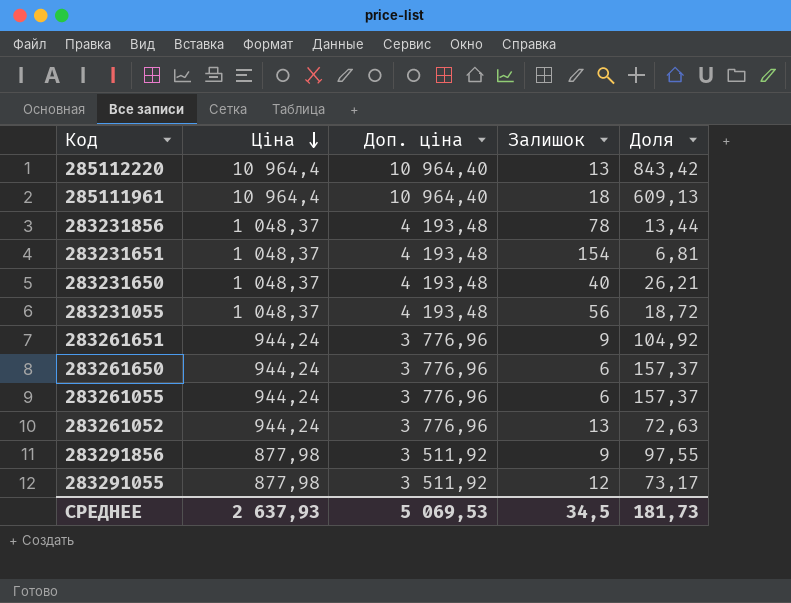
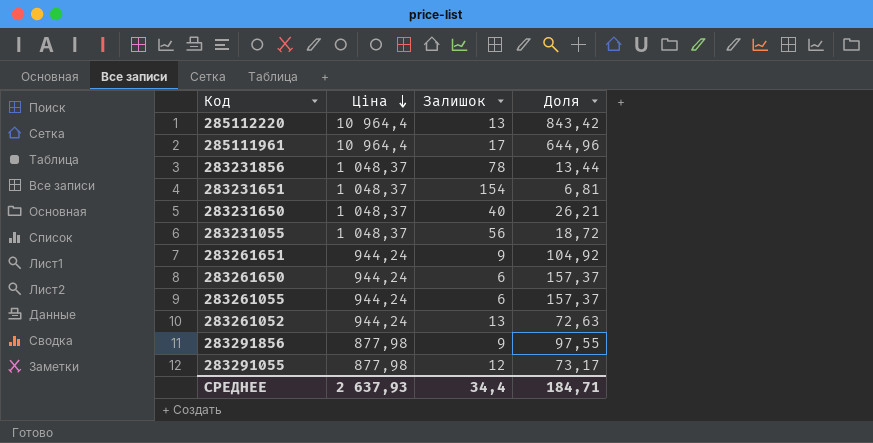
column Доп. ціна | position: 3 -> none
285111961 | Залишок: 18 -> 17
285111961 | Доля: 609,13 -> 644,96
СРЕДНЕЕ | Залишок: 34,5 -> 34,4
СРЕДНЕЕ | Доля: 181,73 -> 184,71

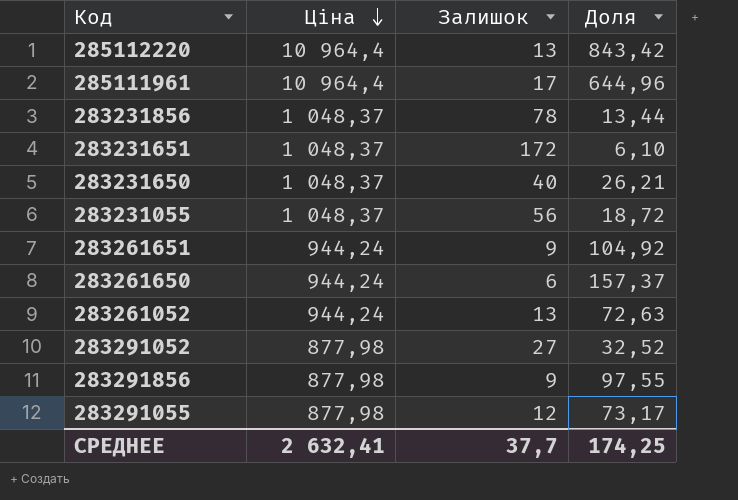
row 283261055: 944,24 | 6 | 157,37 -> none
283231651 | Залишок: 154 -> 172
283231651 | Доля: 6,81 -> 6,10
row 283291052: none -> 877,98 | 27 | 32,52
СРЕДНЕЕ | Ціна: 2 637,93 -> 2 632,41
СРЕДНЕЕ | Залишок: 34,4 -> 37,7
СРЕДНЕЕ | Доля: 184,71 -> 174,25

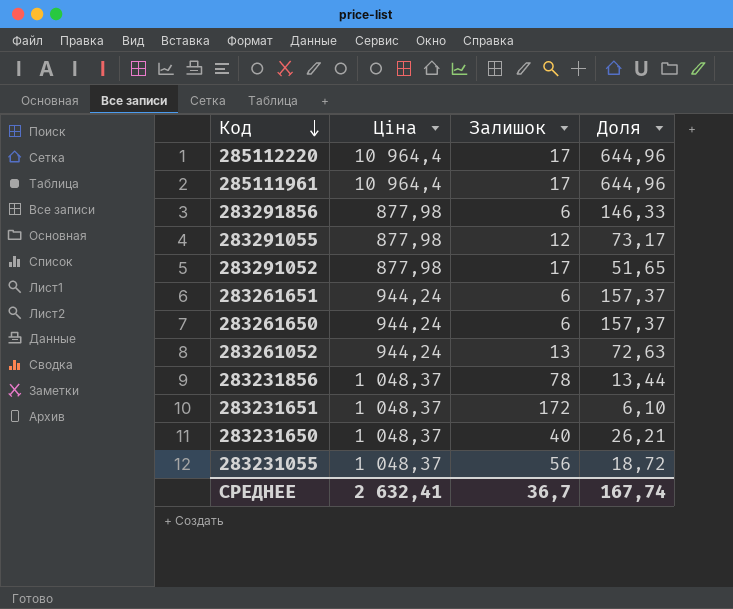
row order: Ціна descending -> Код descending
285112220 | Залишок: 13 -> 17
285112220 | Доля: 843,42 -> 644,96
283291856 | Залишок: 9 -> 6
283291856 | Доля: 97,55 -> 146,33
283291052 | Залишок: 27 -> 17
283291052 | Доля: 32,52 -> 51,65
283261651 | Залишок: 9 -> 6
283261651 | Доля: 104,92 -> 157,37
СРЕДНЕЕ | Залишок: 37,7 -> 36,7
СРЕДНЕЕ | Доля: 174,25 -> 167,74

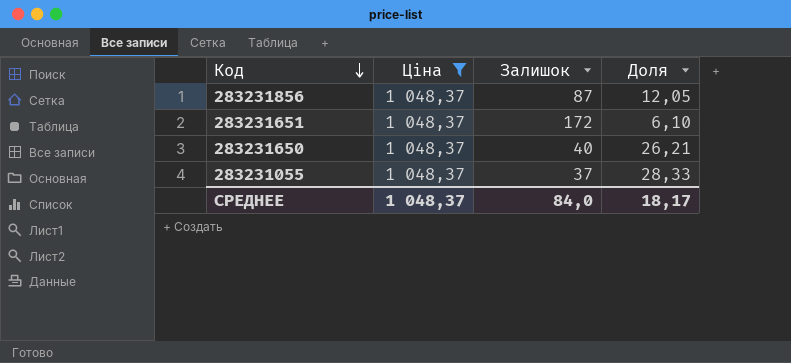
filter: none -> Ціна = 1 048,37
283231856 | Залишок: 78 -> 87
283231856 | Доля: 13,44 -> 12,05
283231055 | Залишок: 56 -> 37
283231055 | Доля: 18,72 -> 28,33
СРЕДНЕЕ | Ціна: 2 632,41 -> 1 048,37
СРЕДНЕЕ | Залишок: 36,7 -> 84,0
СРЕДНЕЕ | Доля: 167,74 -> 18,17

